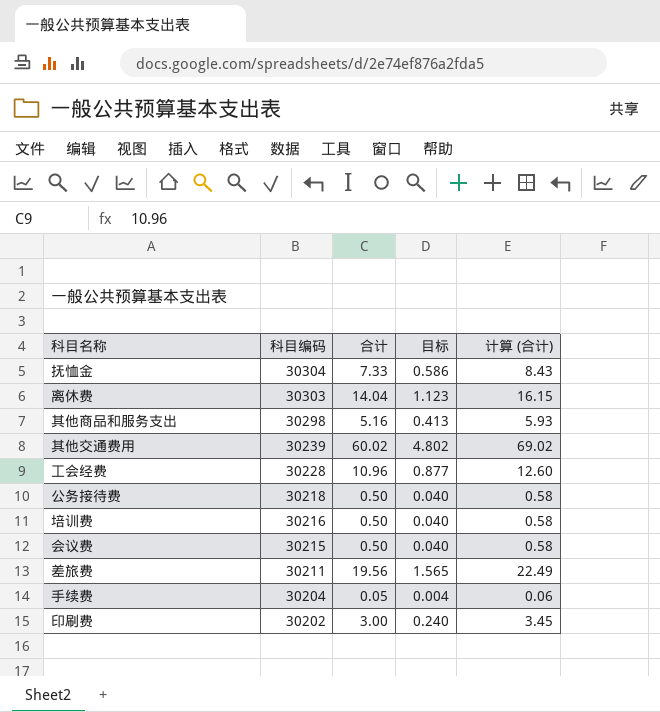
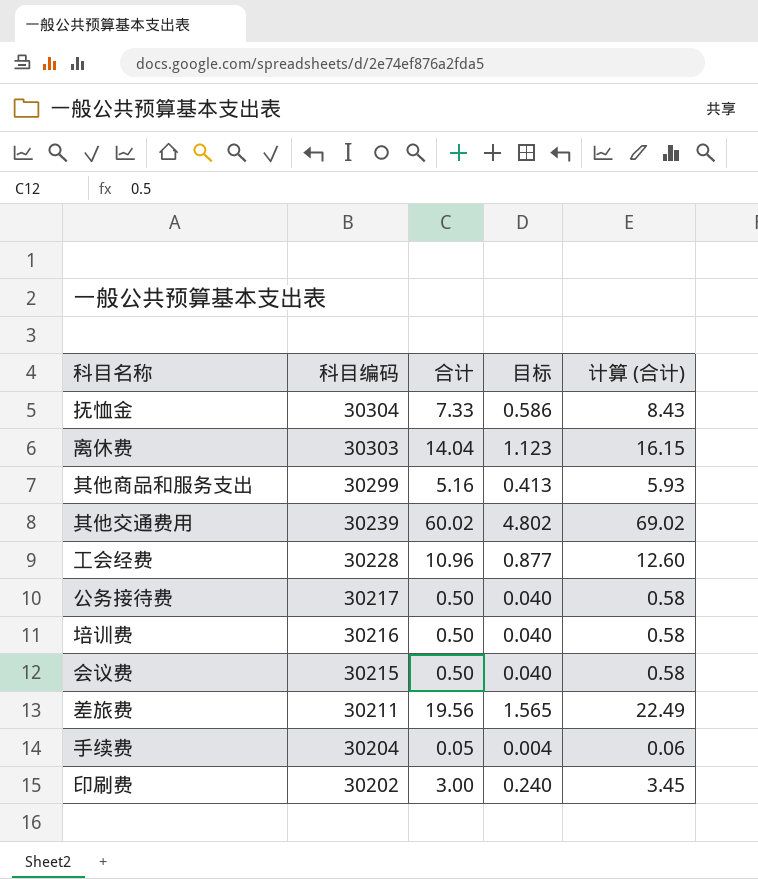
其他商品和服务支出 | 科目编码: 30298 -> 30299
公务接待费 | 科目编码: 30218 -> 30217

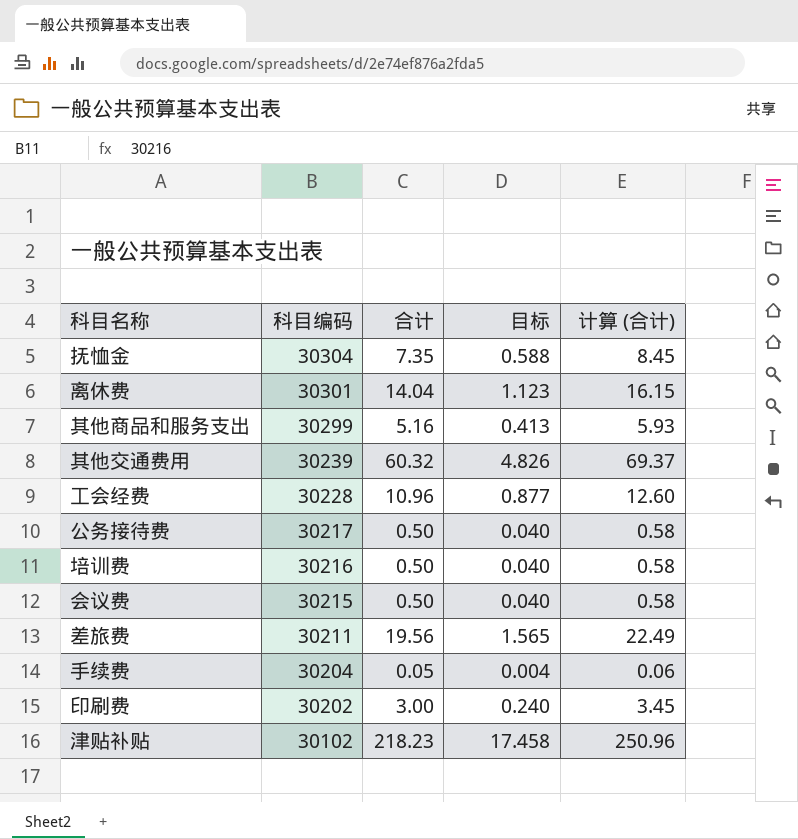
抚恤金 | 合计: 7.33 -> 7.35
抚恤金 | 目标: 0.586 -> 0.588
抚恤金 | 计算 (合计): 8.43 -> 8.45
离休费 | 科目编码: 30303 -> 30301
其他交通费用 | 合计: 60.02 -> 60.32
其他交通费用 | 目标: 4.802 -> 4.826
其他交通费用 | 计算 (合计): 69.02 -> 69.37
row 津贴补贴: none -> 30102 | 218.23 | 17.458 | 250.96

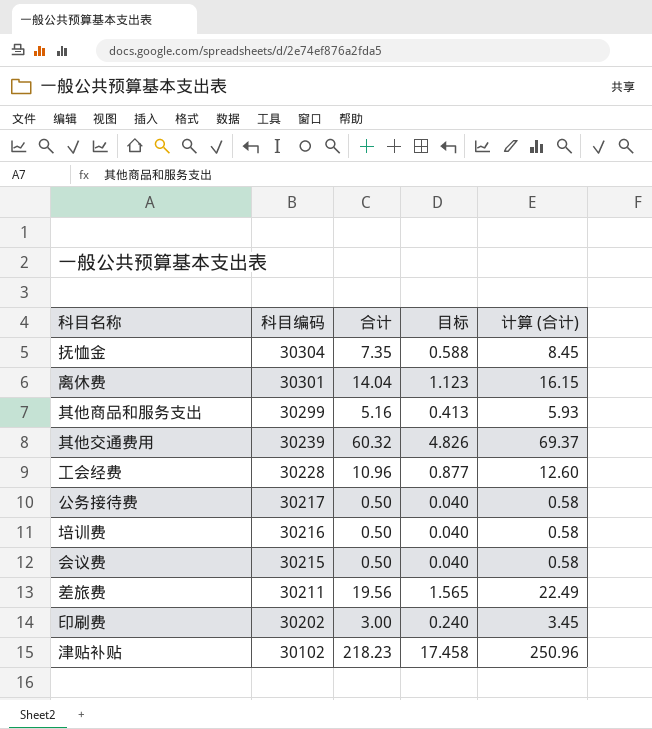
row 手续费: 30204 | 0.05 | 0.004 | 0.06 -> none

